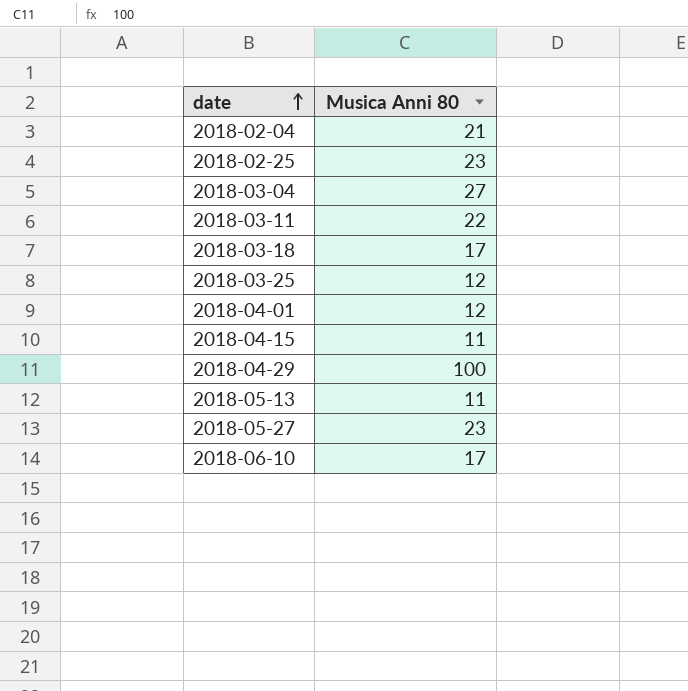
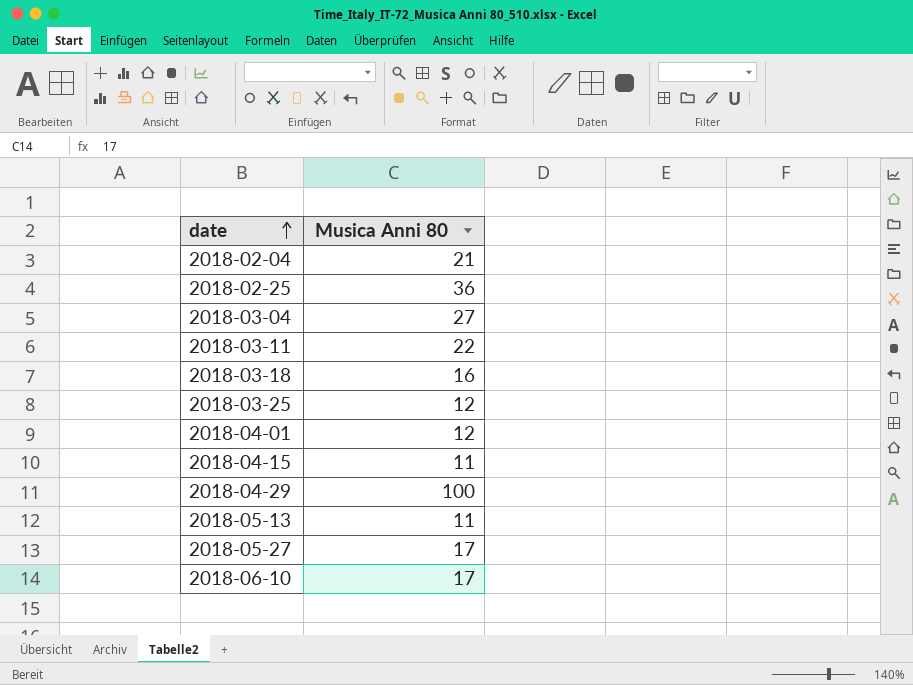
2018-02-25 | Musica Anni 80: 23 -> 36
2018-03-18 | Musica Anni 80: 17 -> 16
2018-05-27 | Musica Anni 80: 23 -> 17

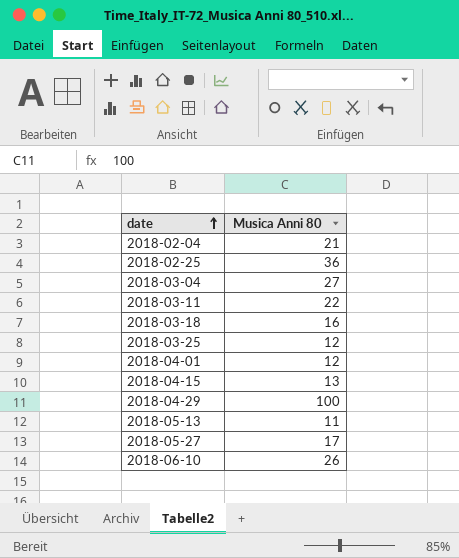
2018-04-15 | Musica Anni 80: 11 -> 13
2018-06-10 | Musica Anni 80: 17 -> 26

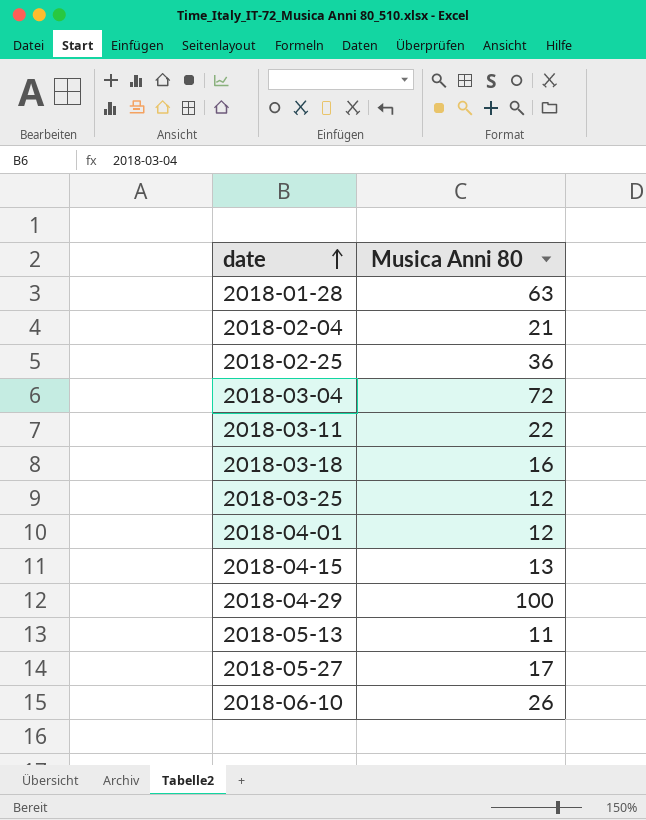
row 2018-01-28: none -> 63
2018-03-04 | Musica Anni 80: 27 -> 72

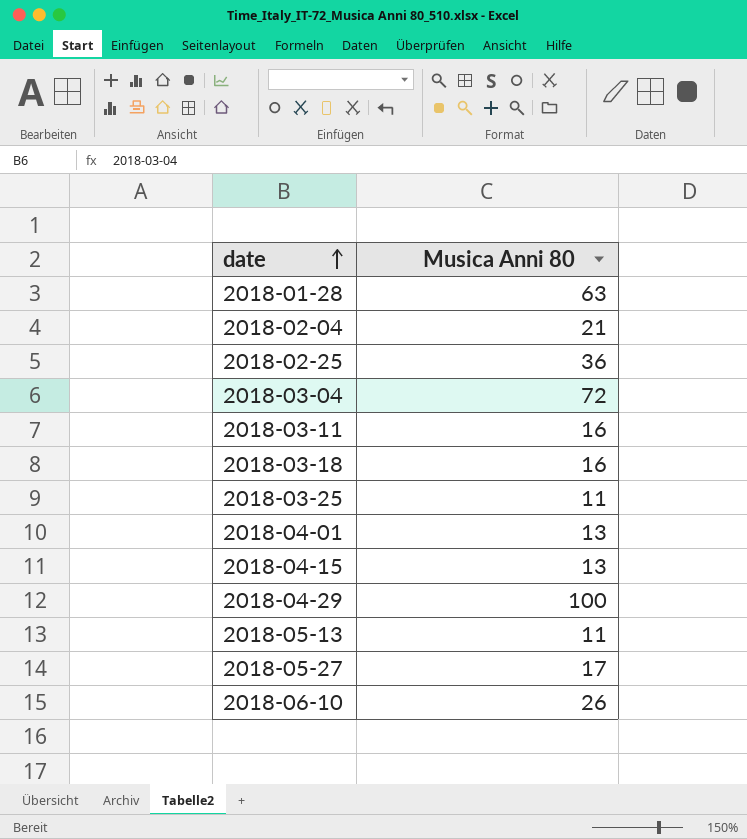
2018-03-11 | Musica Anni 80: 22 -> 16
2018-03-25 | Musica Anni 80: 12 -> 11
2018-04-01 | Musica Anni 80: 12 -> 13

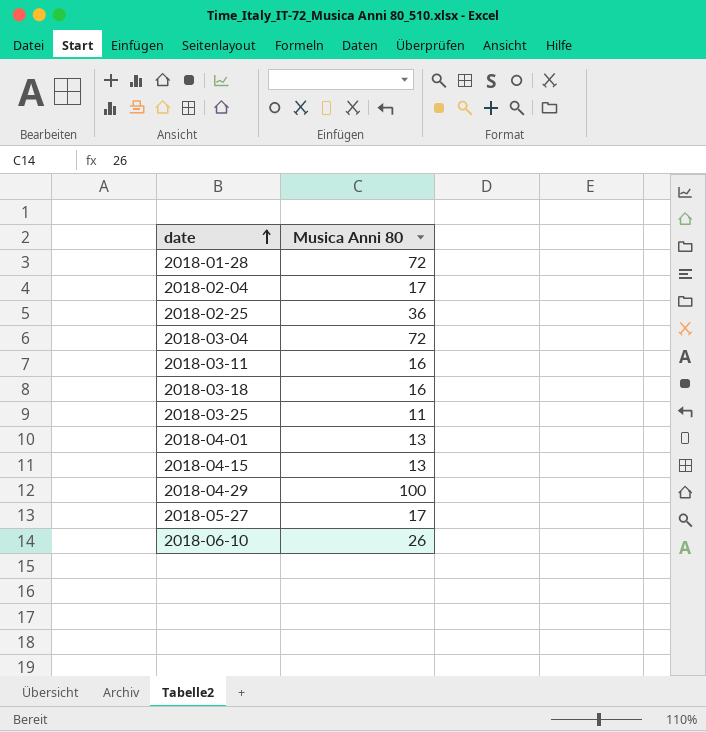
row 2018-05-13: 11 -> none
2018-01-28 | Musica Anni 80: 63 -> 72
2018-02-04 | Musica Anni 80: 21 -> 17

